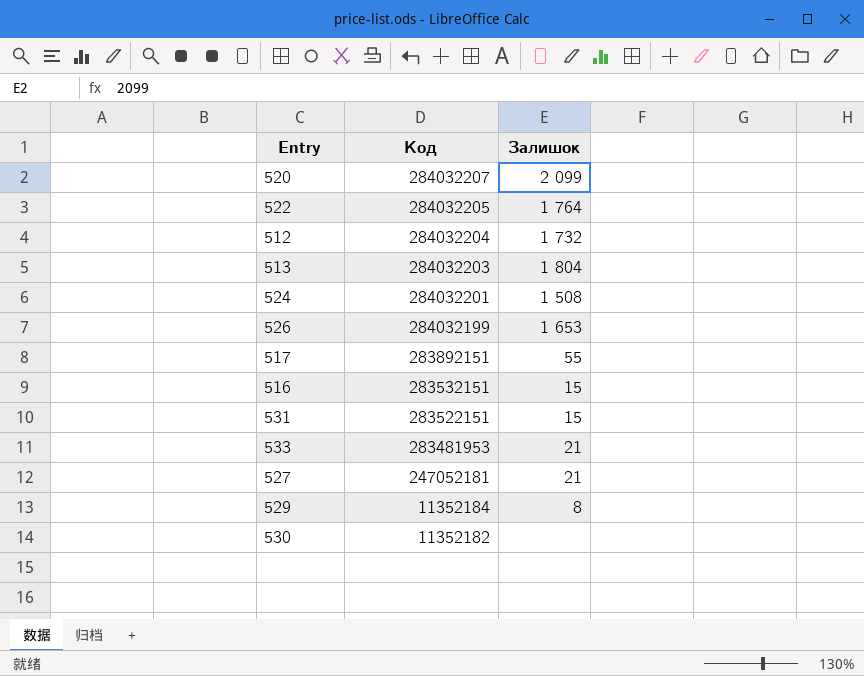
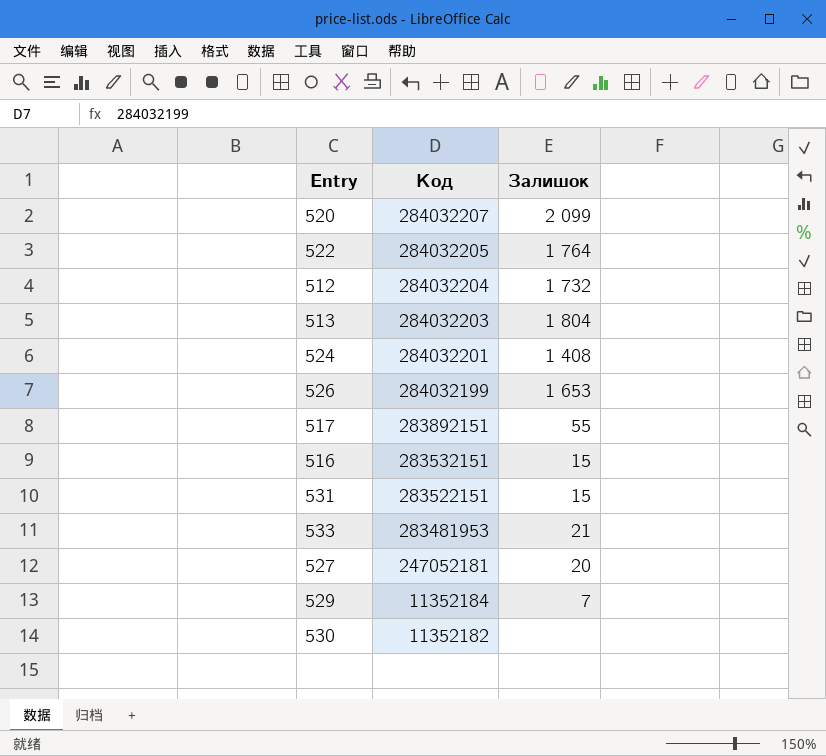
524 | Залишок: 1 508 -> 1 408
527 | Залишок: 21 -> 20
529 | Залишок: 8 -> 7

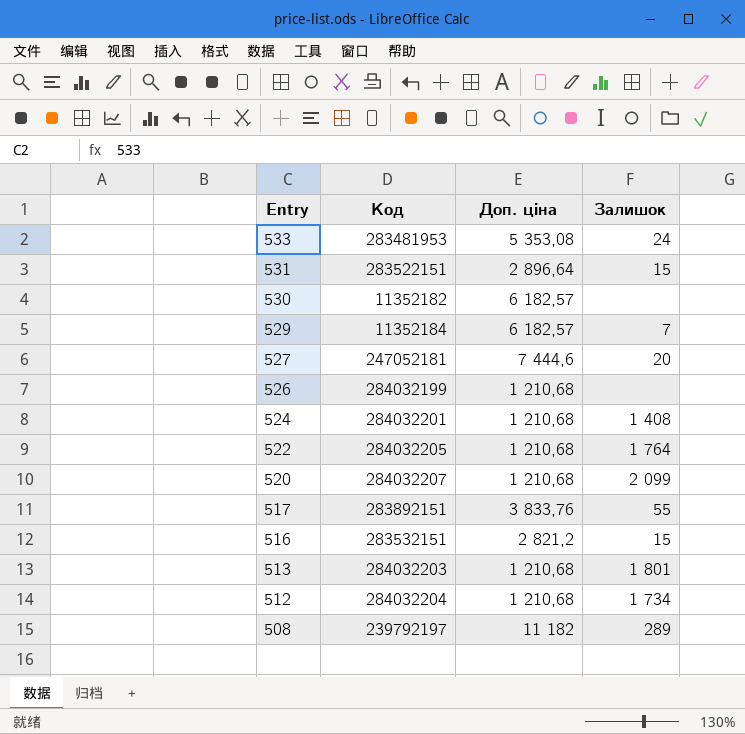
row order: Код descending -> Entry descending
column Доп. ціна | position: none -> 3
533 | Залишок: 21 -> 24
526 | Залишок: 1 653 -> none
513 | Залишок: 1 804 -> 1 801
512 | Залишок: 1 732 -> 1 734
row 508: none -> 239792197 | 11 182 | 289

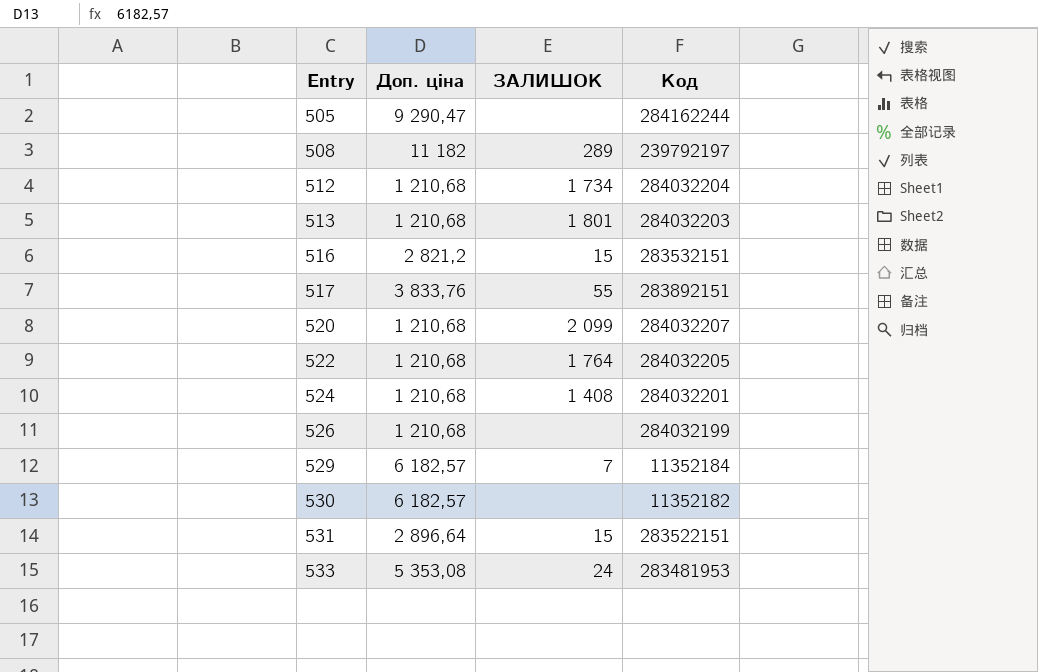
row order: Entry descending -> Entry ascending
column name: Залишок -> ЗАЛИШОК
column Код | position: 2 -> 4
row 527: 247052181 | 7 444,6 | 20 -> none
row 505: none -> 9 290,47 | none | 284162244

